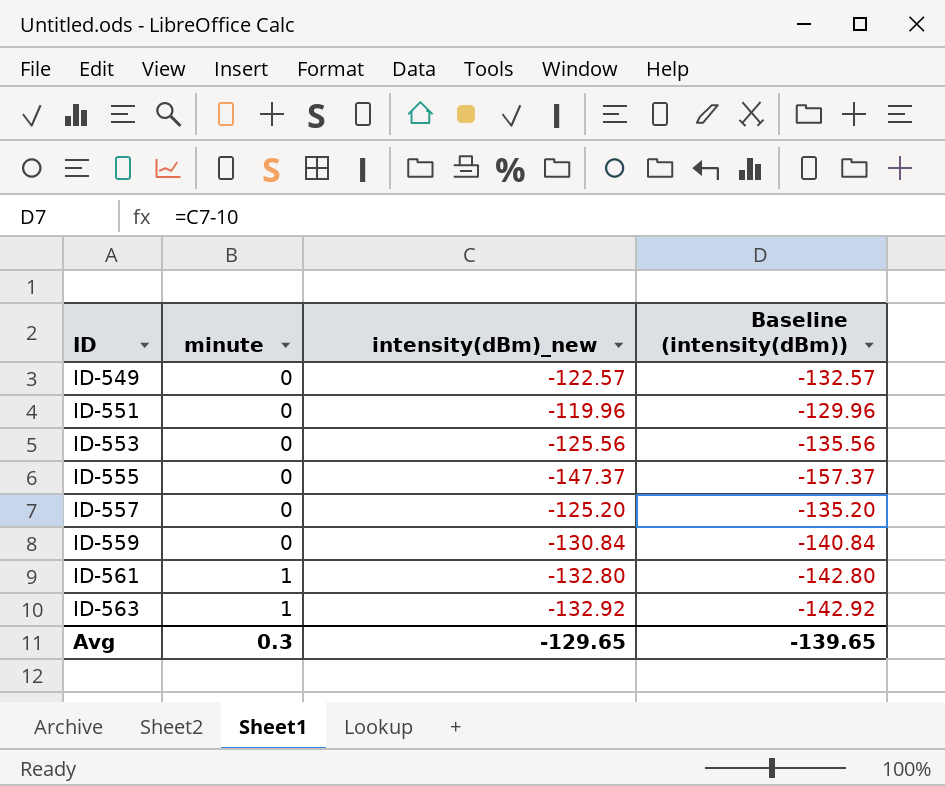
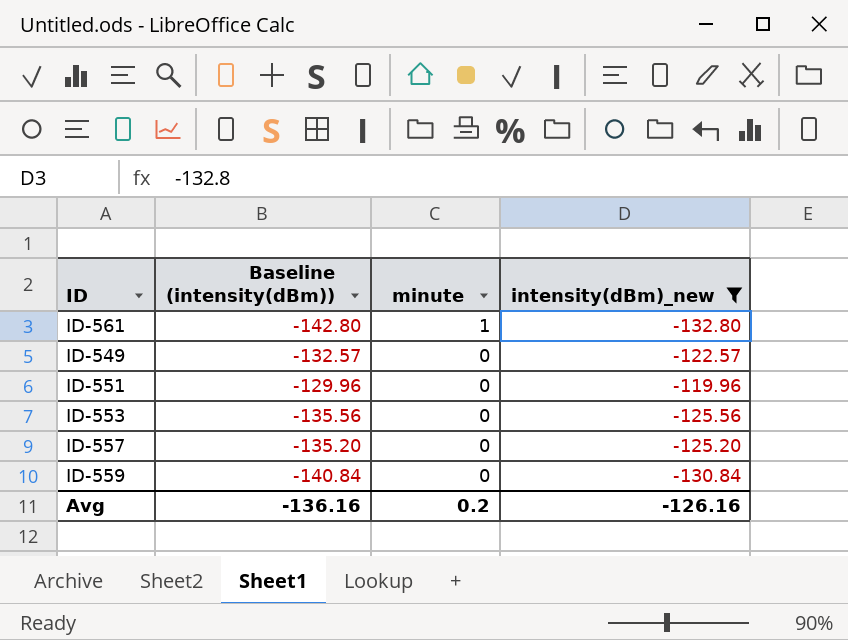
filter: none -> intensity(dBm)_new >= -132.80
row order: ID ascending -> minute descending
column Baseline (intensity(dBm)) | position: 4 -> 2
Avg | Baseline (intensity(dBm)): -139.65 -> -136.16
Avg | minute: 0.3 -> 0.2
Avg | intensity(dBm)_new: -129.65 -> -126.16

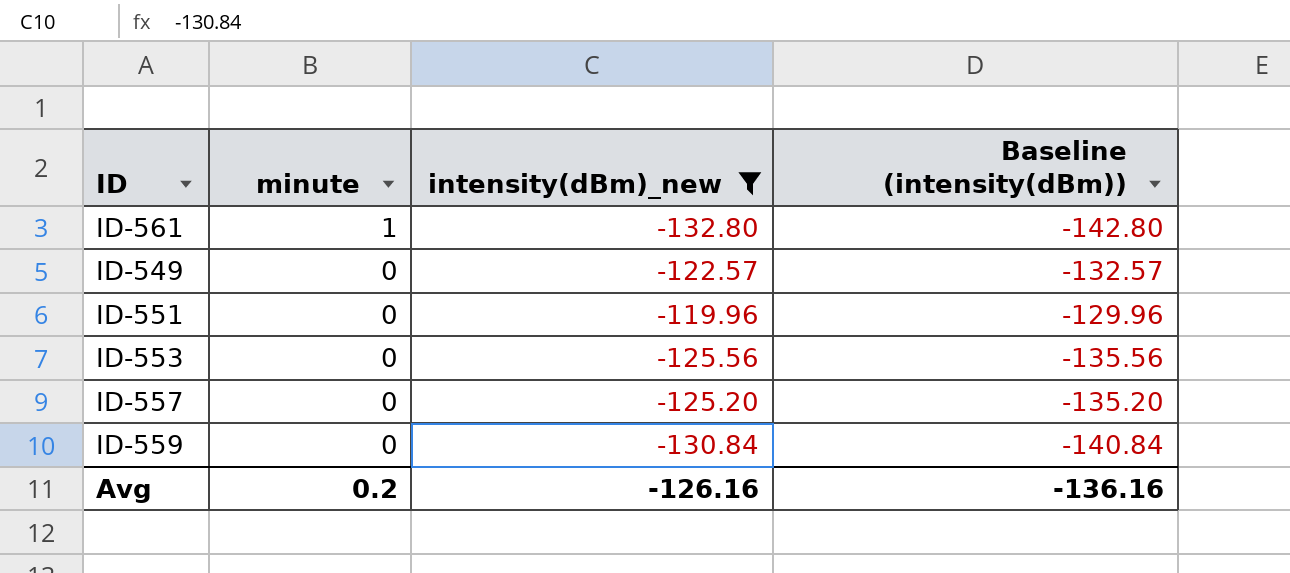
column Baseline (intensity(dBm)) | position: 2 -> 4

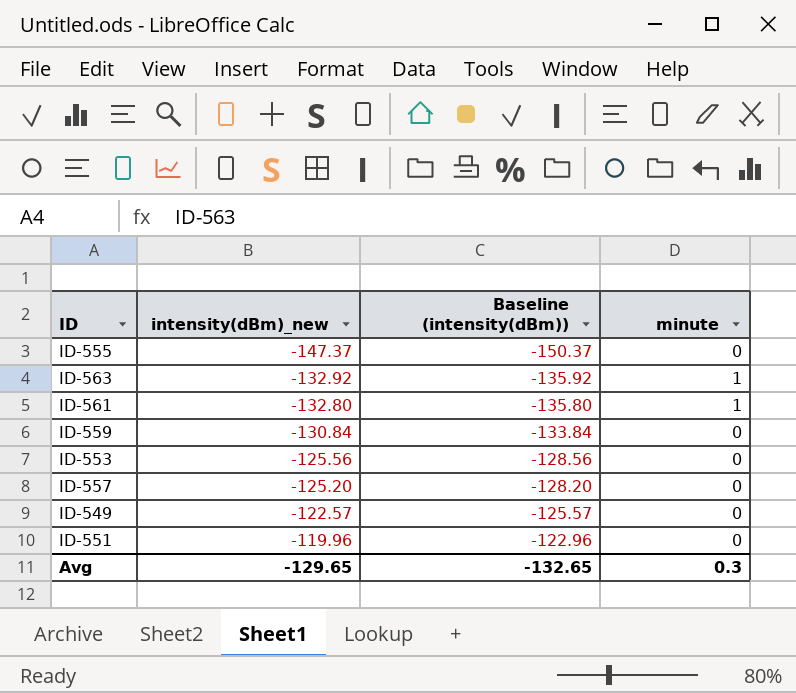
filter: intensity(dBm)_new >= -132.80 -> none
row order: minute descending -> intensity(dBm)_new ascending
column Baseline (intensity(dBm)) | formula: [intensity(dBm)_new] - 10 -> [intensity(dBm)_new] - 3
column minute | position: 2 -> 4
Avg | intensity(dBm)_new: -126.16 -> -129.65
Avg | Baseline (intensity(dBm)): -136.16 -> -132.65
Avg | minute: 0.2 -> 0.3

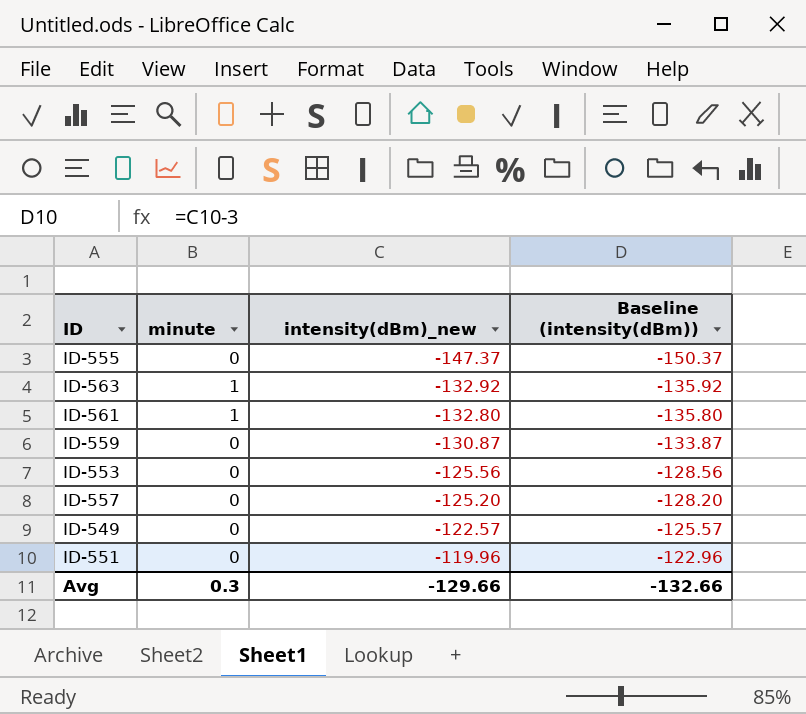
column minute | position: 4 -> 2
ID-559 | intensity(dBm)_new: -130.84 -> -130.87
ID-559 | Baseline (intensity(dBm)): -133.84 -> -133.87
Avg | intensity(dBm)_new: -129.65 -> -129.66
Avg | Baseline (intensity(dBm)): -132.65 -> -132.66

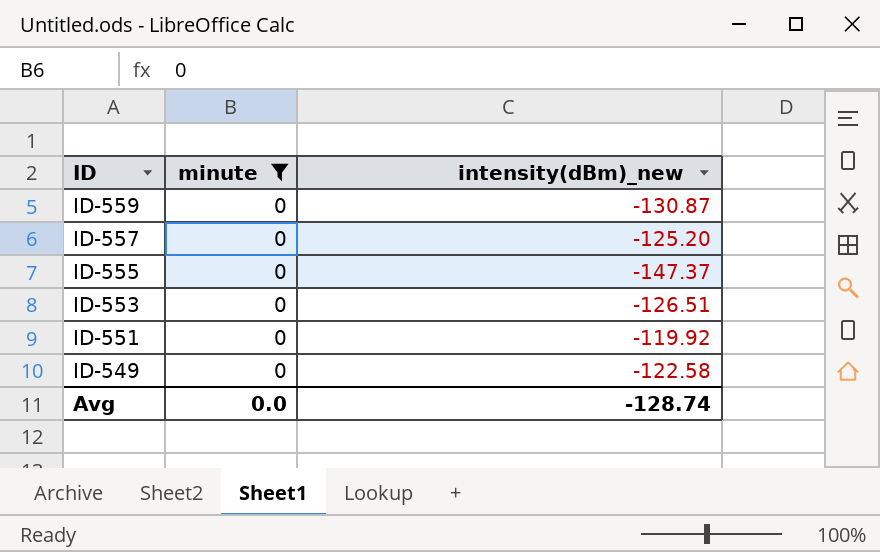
filter: none -> minute = 0
row order: intensity(dBm)_new ascending -> ID descending
column Baseline (intensity(dBm)) | formula: [intensity(dBm)_new] - 3 -> none
ID-553 | intensity(dBm)_new: -125.56 -> -126.51
ID-551 | intensity(dBm)_new: -119.96 -> -119.92
ID-549 | intensity(dBm)_new: -122.57 -> -122.58
Avg | minute: 0.3 -> 0.0
Avg | intensity(dBm)_new: -129.66 -> -128.74

